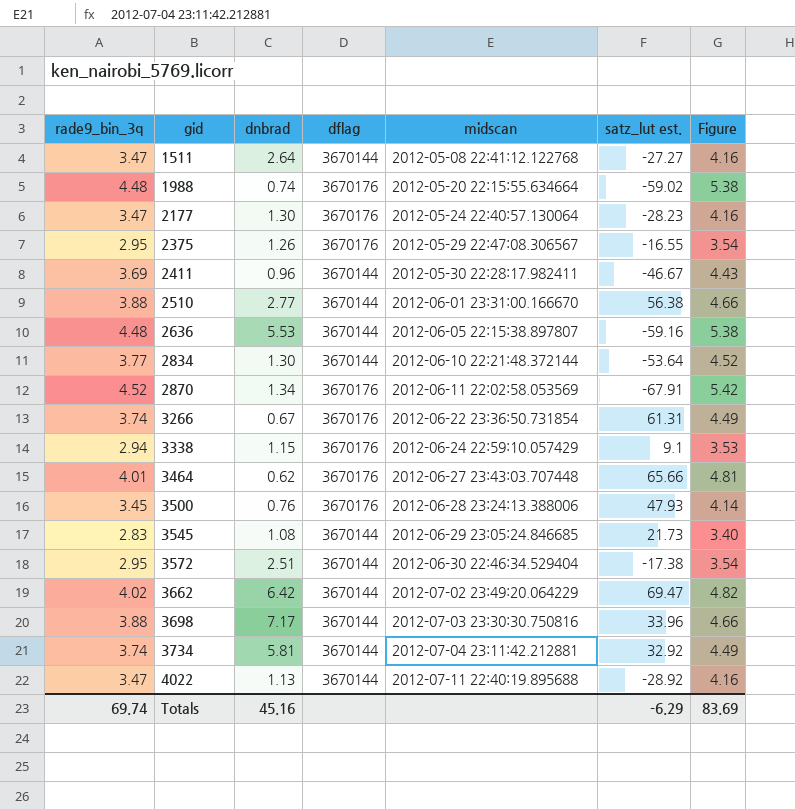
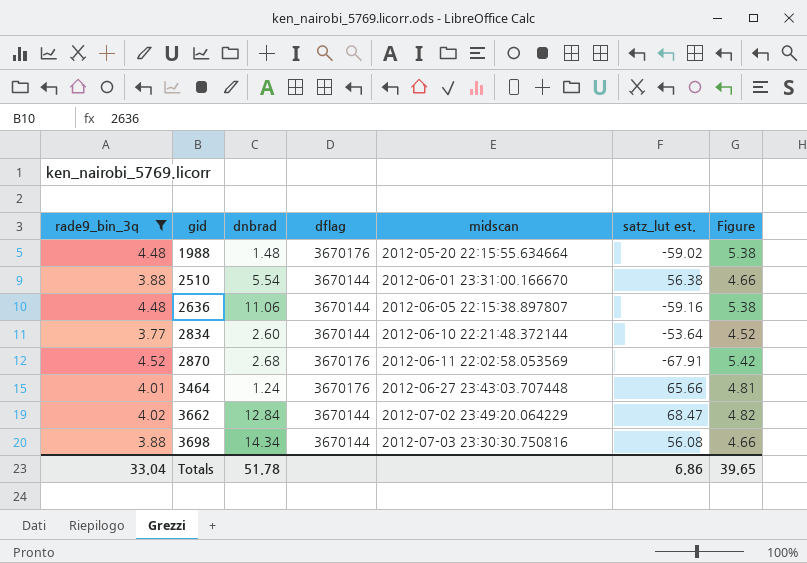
filter: none -> rade9_bin_3q >= 3.77
1988 | dnbrad: 0.74 -> 1.48
2510 | dnbrad: 2.77 -> 5.54
2636 | dnbrad: 5.53 -> 11.06
2834 | dnbrad: 1.30 -> 2.60
2870 | dnbrad: 1.34 -> 2.68
3464 | dnbrad: 0.62 -> 1.24
3662 | dnbrad: 6.42 -> 12.84
3662 | satz_lut est.: 69.47 -> 68.47
3698 | dnbrad: 7.17 -> 14.34
3698 | satz_lut est.: 33.96 -> 56.08
Totals | rade9_bin_3q: 69.74 -> 33.04
Totals | dnbrad: 45.16 -> 51.78
Totals | satz_lut est.: -6.29 -> 6.86
Totals | Figure: 83.69 -> 39.65

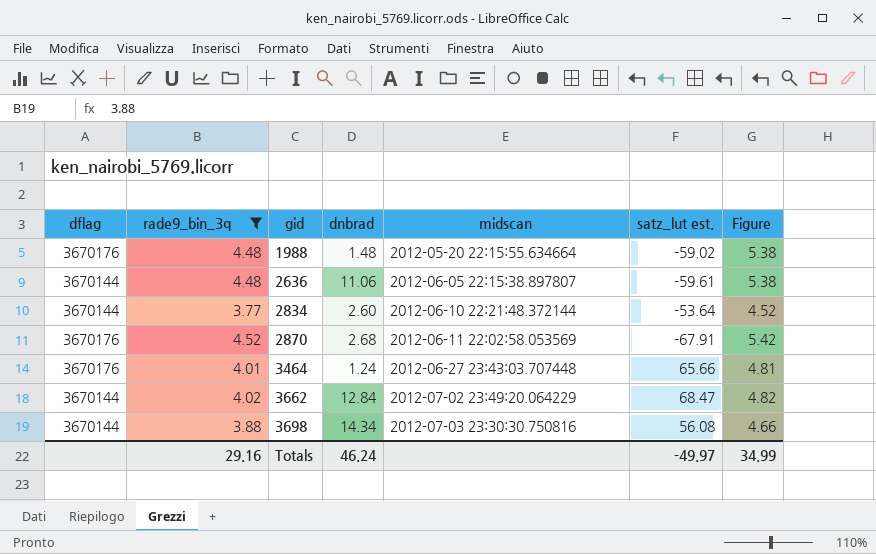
column dflag | position: 4 -> 1
row 2510: 3.88 | 5.54 | 3670144 | 2012-06-01 23:31:00.166670 | 56.38 | 4.66 -> none
2636 | satz_lut est.: -59.16 -> -59.61
Totals | rade9_bin_3q: 33.04 -> 29.16
Totals | dnbrad: 51.78 -> 46.24
Totals | satz_lut est.: 6.86 -> -49.97
Totals | Figure: 39.65 -> 34.99

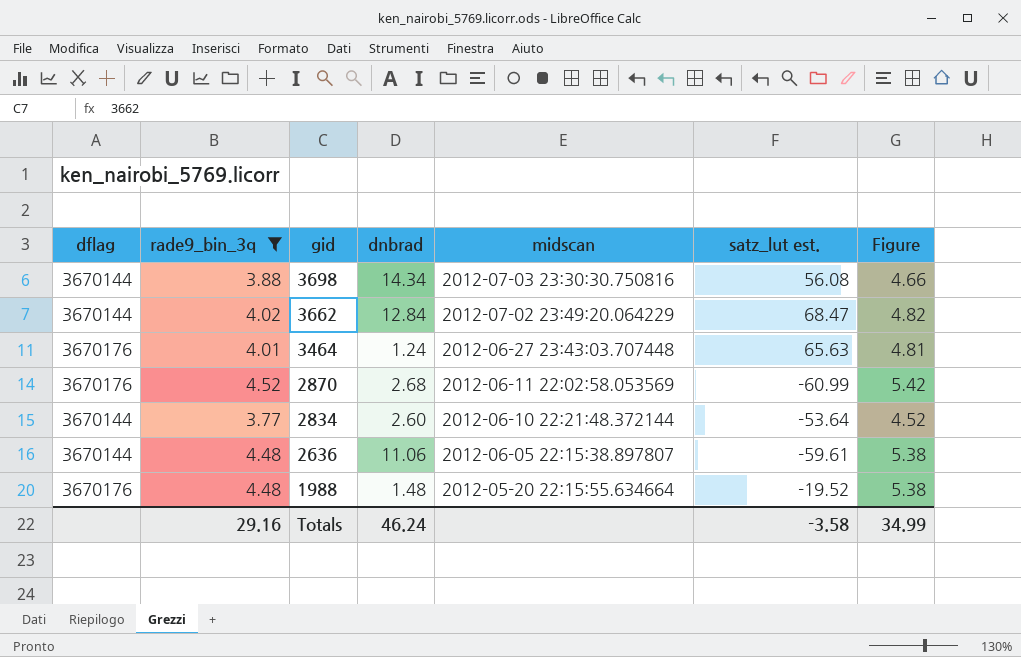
row order: gid ascending -> gid descending
3464 | satz_lut est.: 65.66 -> 65.63
2870 | satz_lut est.: -67.91 -> -60.99
1988 | satz_lut est.: -59.02 -> -19.52
Totals | satz_lut est.: -49.97 -> -3.58

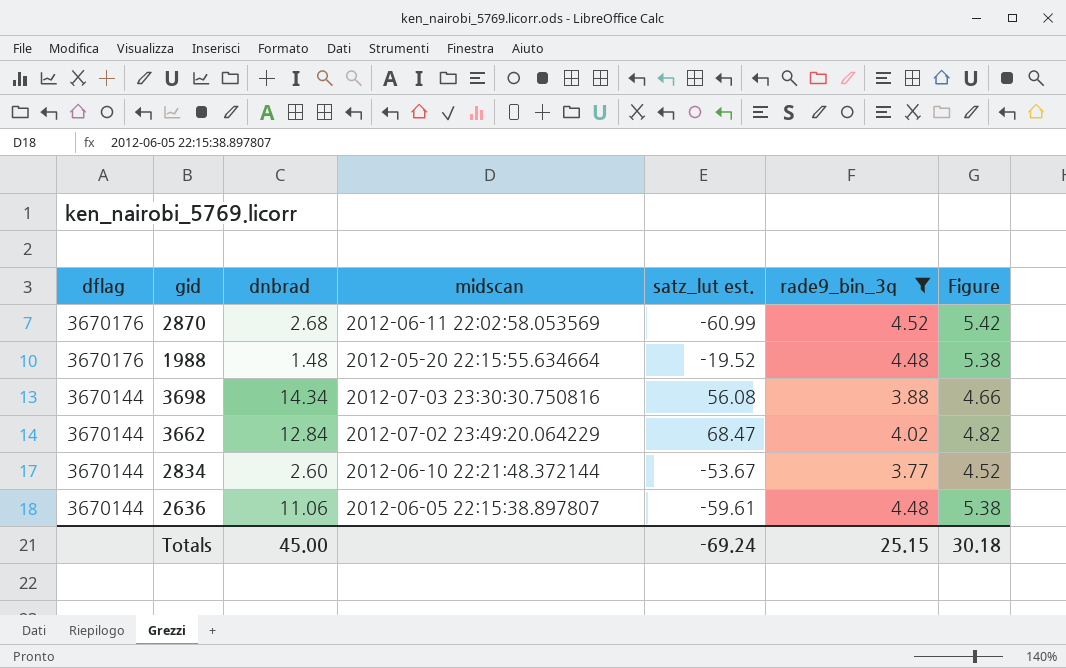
row order: gid descending -> dflag descending
column rade9_bin_3q | position: 2 -> 6
row 3464: 3670176 | 4.01 | 1.24 | 2012-06-27 23:43:03.707448 | 65.63 | 4.81 -> none
2834 | satz_lut est.: -53.64 -> -53.67
Totals | dnbrad: 46.24 -> 45.00
Totals | satz_lut est.: -3.58 -> -69.24
Totals | rade9_bin_3q: 29.16 -> 25.15
Totals | Figure: 34.99 -> 30.18

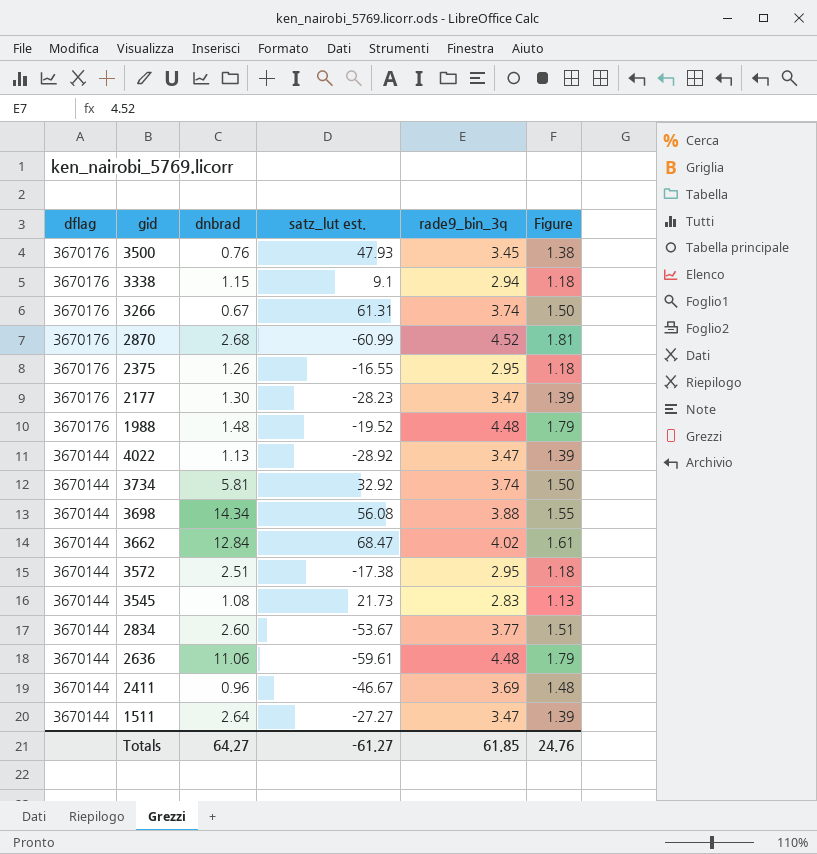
filter: rade9_bin_3q >= 3.77 -> none
column midscan | position: 4 -> none
column Figure | formula: [rade9_bin_3q] * 1.2 -> [rade9_bin_3q] * 0.4
Totals | dnbrad: 45.00 -> 64.27
Totals | satz_lut est.: -69.24 -> -61.27
Totals | rade9_bin_3q: 25.15 -> 61.85
Totals | Figure: 30.18 -> 24.76

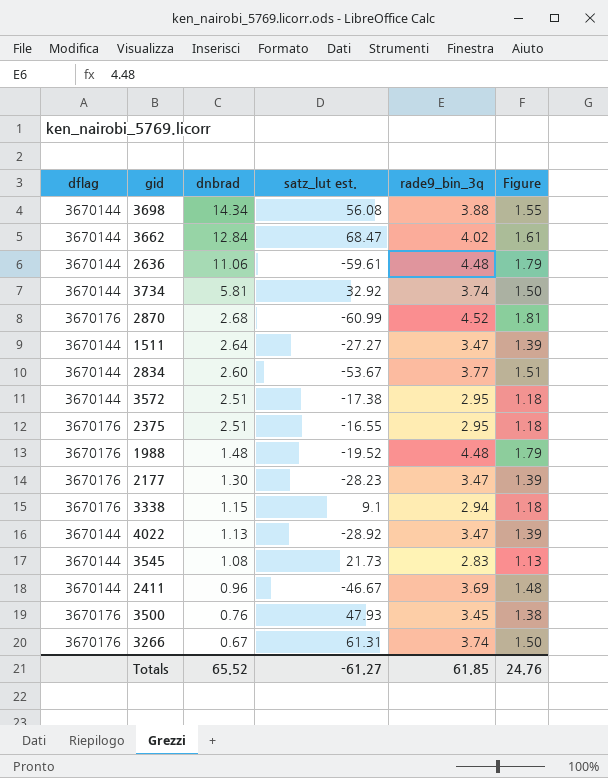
row order: dflag descending -> dnbrad descending
2375 | dnbrad: 1.26 -> 2.51
Totals | dnbrad: 64.27 -> 65.52

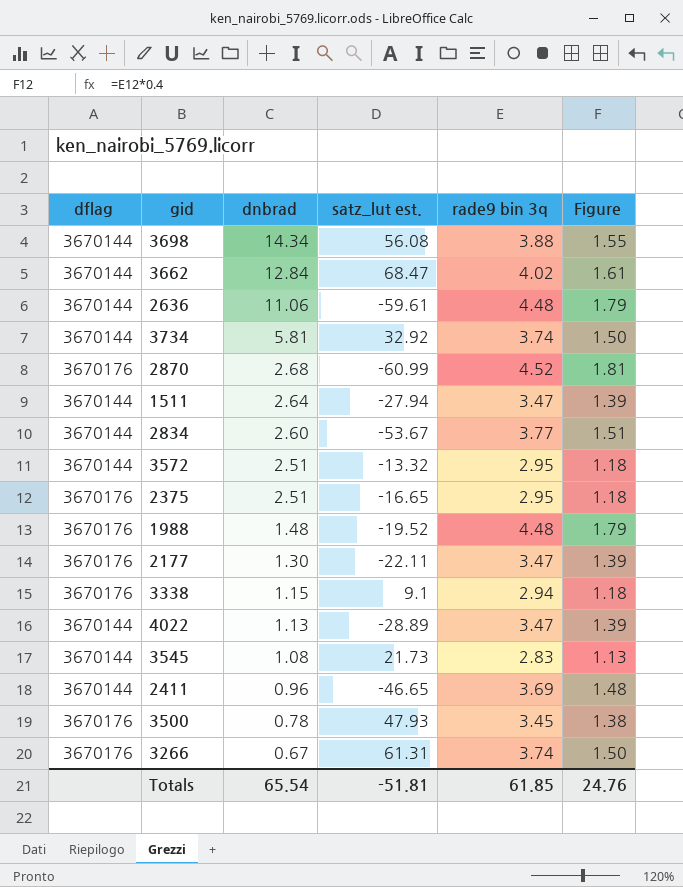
column name: rade9_bin_3q -> rade9 bin 3q
1511 | satz_lut est.: -27.27 -> -27.94
3572 | satz_lut est.: -17.38 -> -13.32
2375 | satz_lut est.: -16.55 -> -16.65
2177 | satz_lut est.: -28.23 -> -22.11
4022 | satz_lut est.: -28.92 -> -28.89
2411 | satz_lut est.: -46.67 -> -46.65
3500 | dnbrad: 0.76 -> 0.78
Totals | dnbrad: 65.52 -> 65.54
Totals | satz_lut est.: -61.27 -> -51.81

